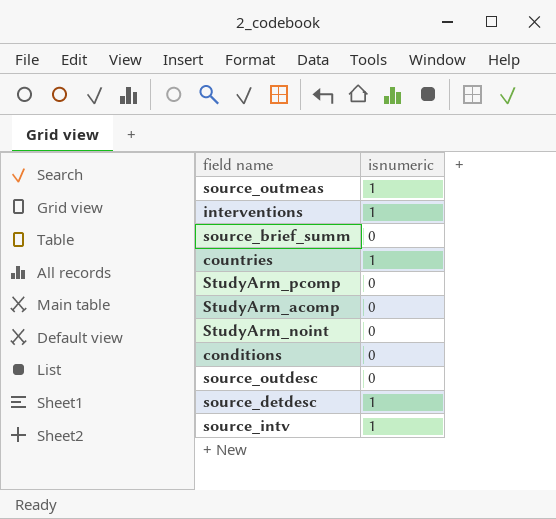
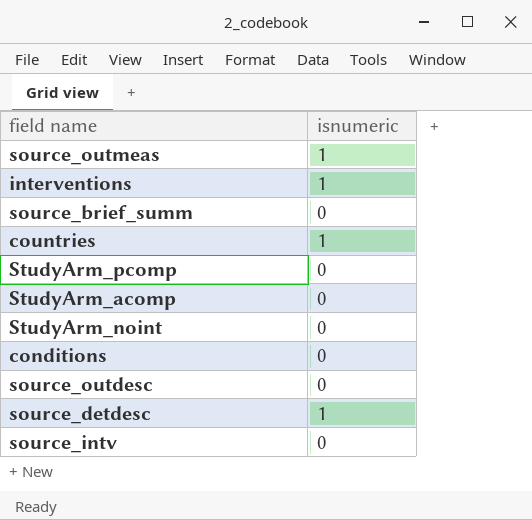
source_intv | isnumeric: 1 -> 0

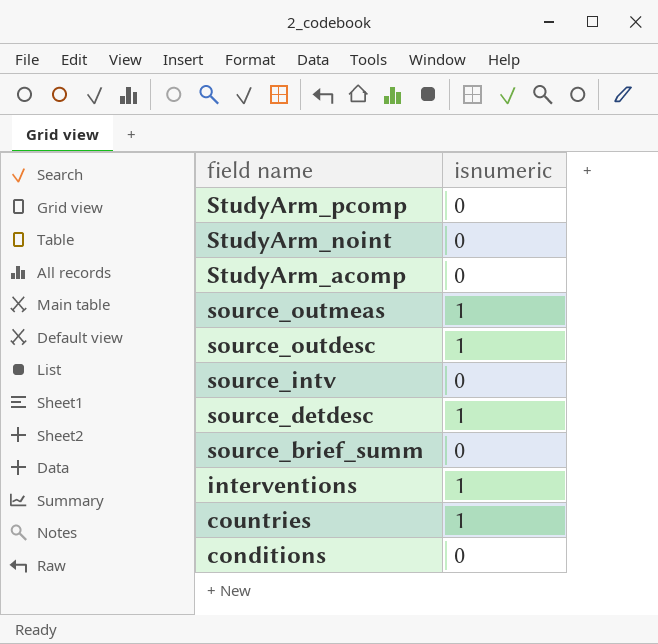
row order: none -> field name descending
source_outdesc | isnumeric: 0 -> 1

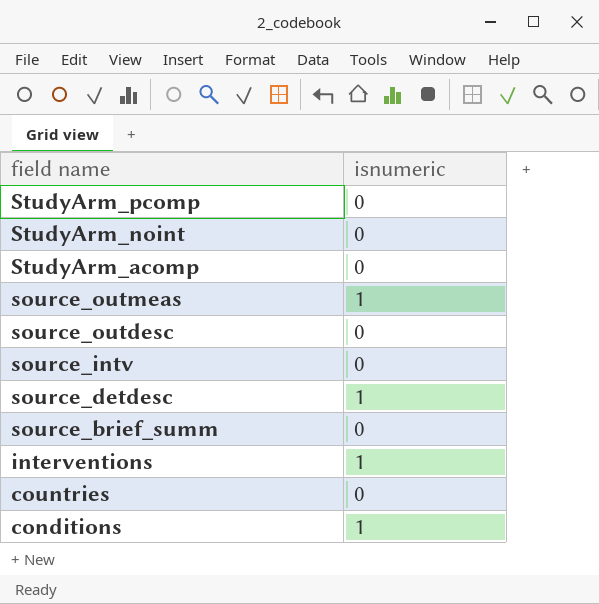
source_outdesc | isnumeric: 1 -> 0
countries | isnumeric: 1 -> 0
conditions | isnumeric: 0 -> 1

